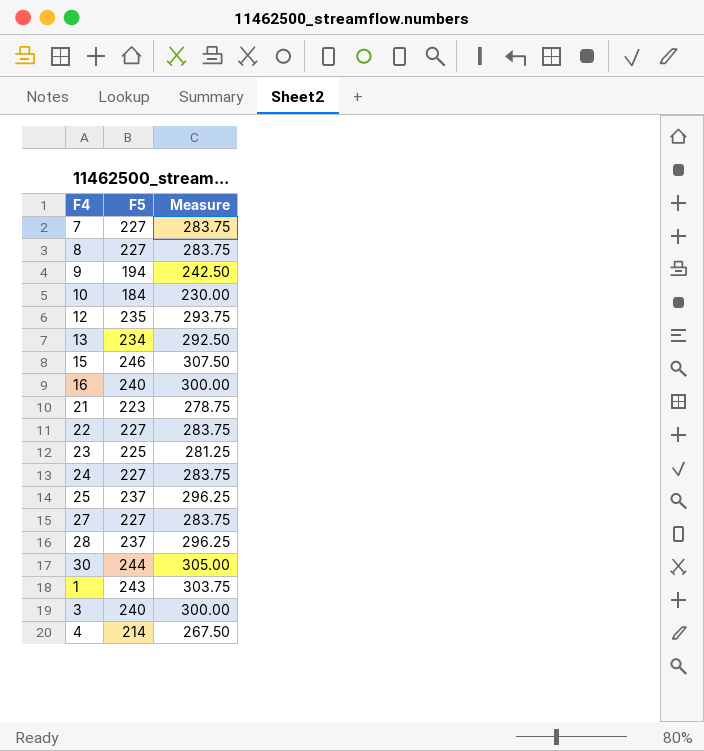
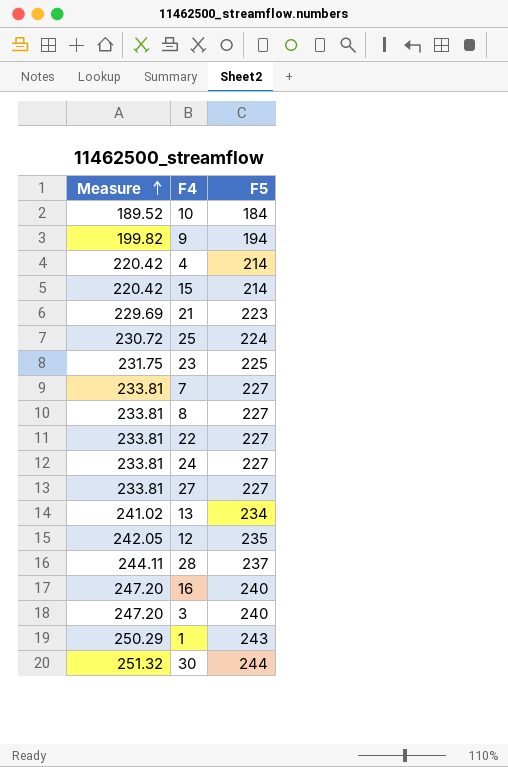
row order: none -> Measure ascending
column Measure | formula: [F5] * 1.25 -> [F5] * 1.03
column Measure | position: 3 -> 1
15 | F5: 246 -> 214
25 | F5: 237 -> 224

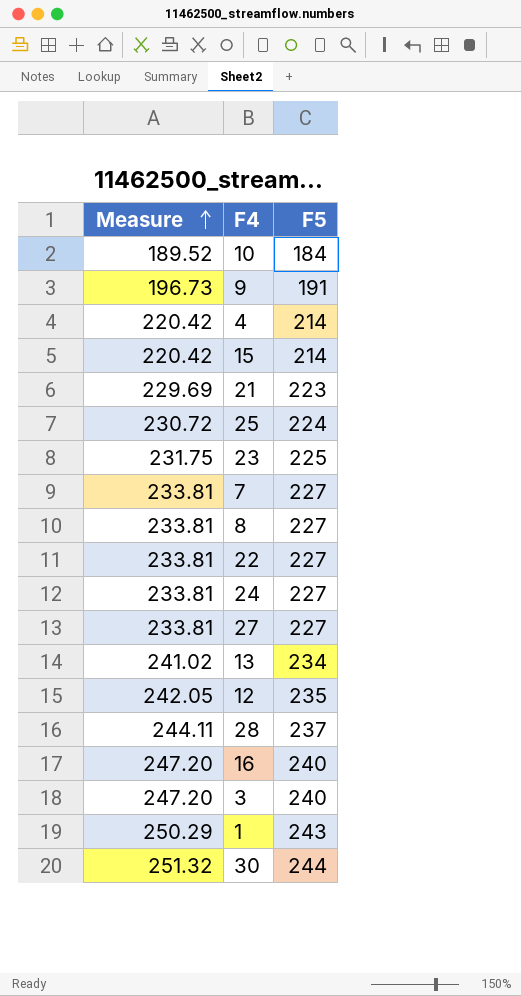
9 | Measure: 199.82 -> 196.73
9 | F5: 194 -> 191

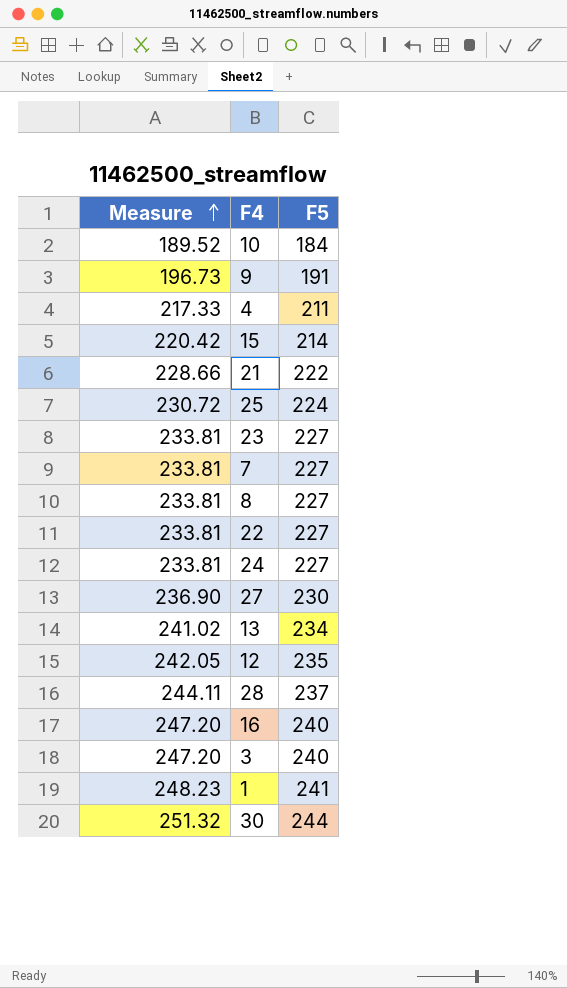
4 | Measure: 220.42 -> 217.33
4 | F5: 214 -> 211
21 | Measure: 229.69 -> 228.66
21 | F5: 223 -> 222
23 | Measure: 231.75 -> 233.81
23 | F5: 225 -> 227
27 | Measure: 233.81 -> 236.90
27 | F5: 227 -> 230
1 | Measure: 250.29 -> 248.23
1 | F5: 243 -> 241

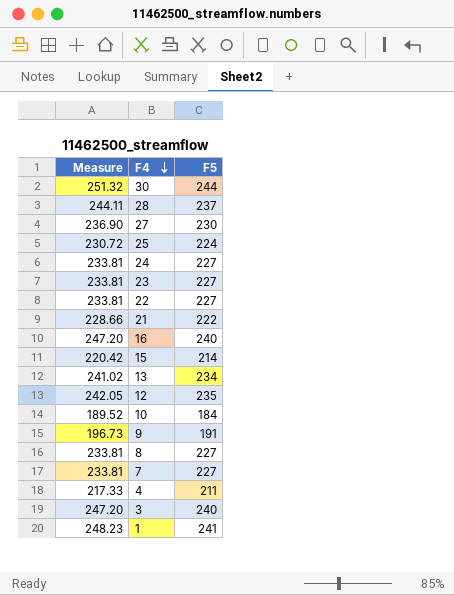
row order: Measure ascending -> F4 descending

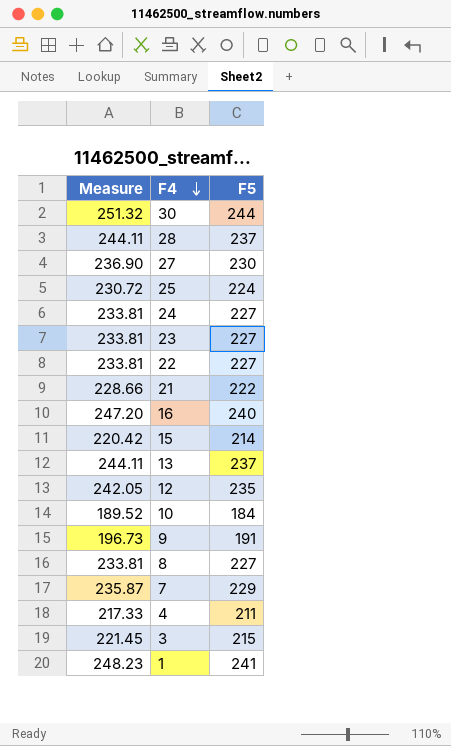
13 | Measure: 241.02 -> 244.11
13 | F5: 234 -> 237
7 | Measure: 233.81 -> 235.87
7 | F5: 227 -> 229
3 | Measure: 247.20 -> 221.45
3 | F5: 240 -> 215

